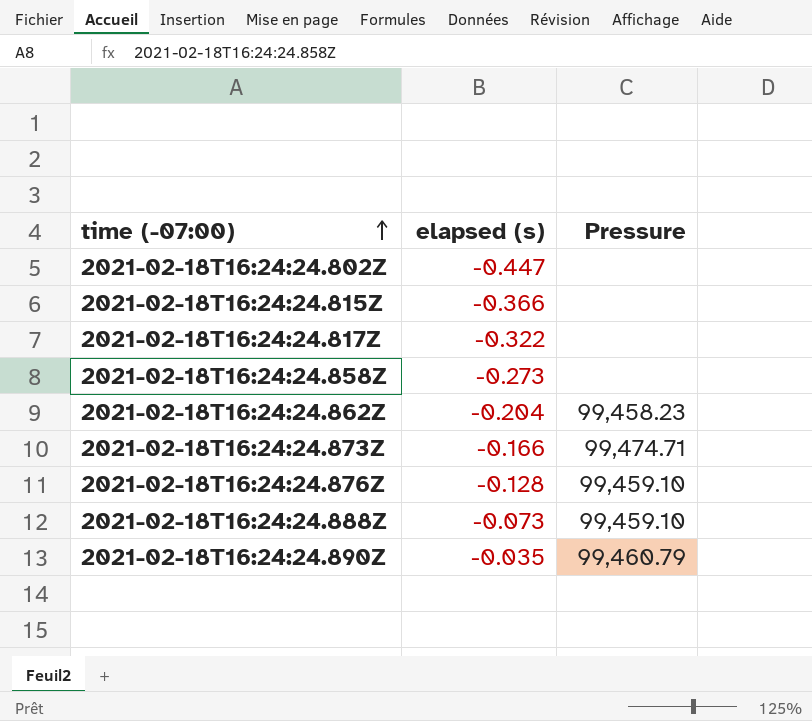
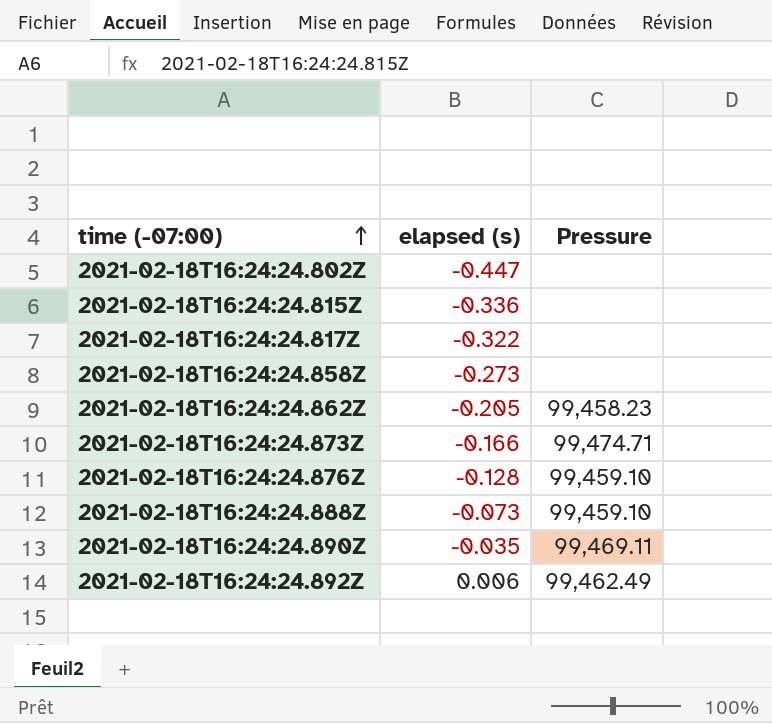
2021-02-18T16:24:24.815Z | elapsed (s): -0.366 -> -0.336
2021-02-18T16:24:24.862Z | elapsed (s): -0.204 -> -0.205
2021-02-18T16:24:24.890Z | Pressure: 99,460.79 -> 99,469.11
row 2021-02-18T16:24:24.892Z: none -> 0.006 | 99,462.49

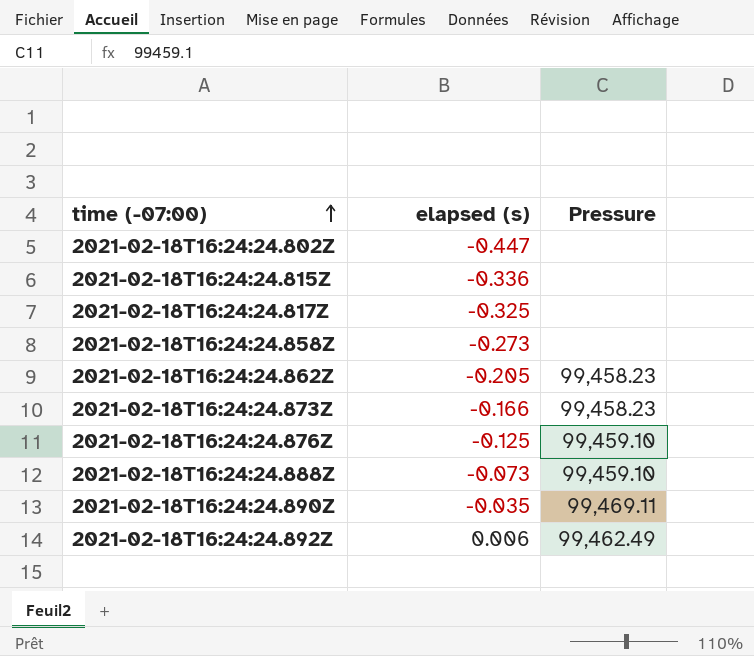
2021-02-18T16:24:24.817Z | elapsed (s): -0.322 -> -0.325
2021-02-18T16:24:24.873Z | Pressure: 99,474.71 -> 99,458.23
2021-02-18T16:24:24.876Z | elapsed (s): -0.128 -> -0.125

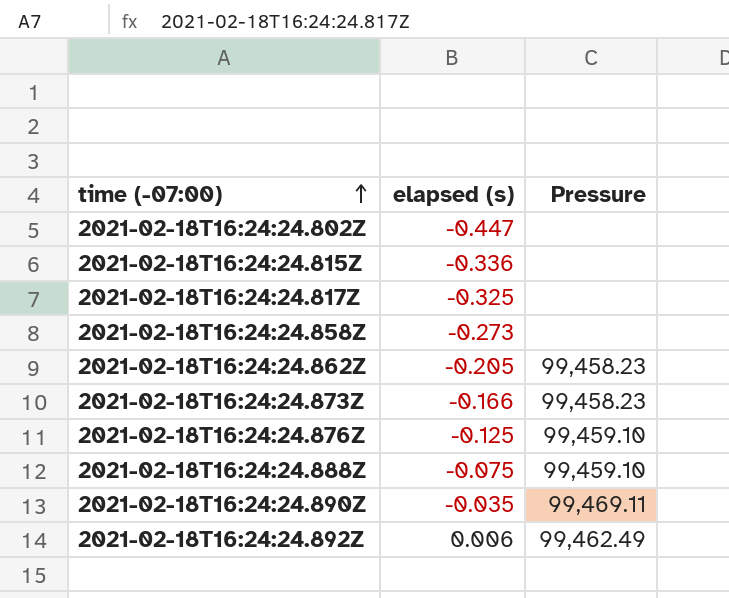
2021-02-18T16:24:24.888Z | elapsed (s): -0.073 -> -0.075

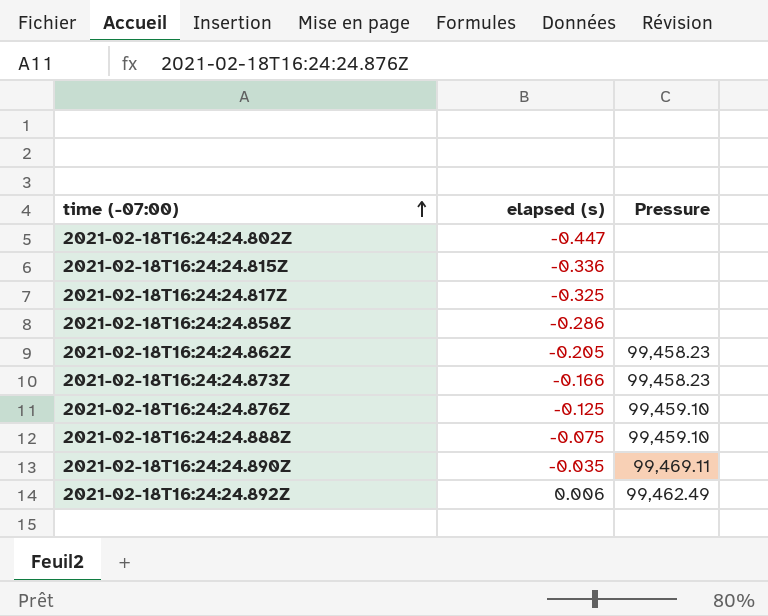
2021-02-18T16:24:24.858Z | elapsed (s): -0.273 -> -0.286

